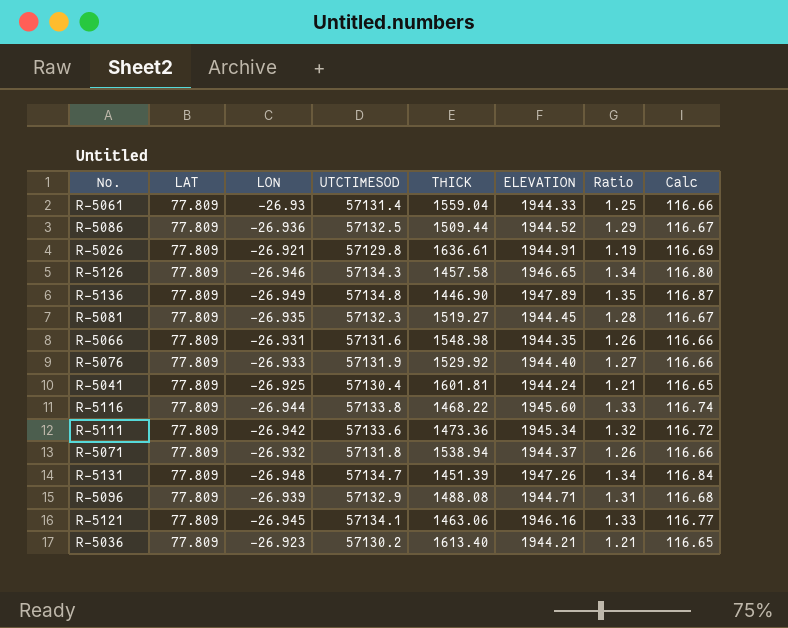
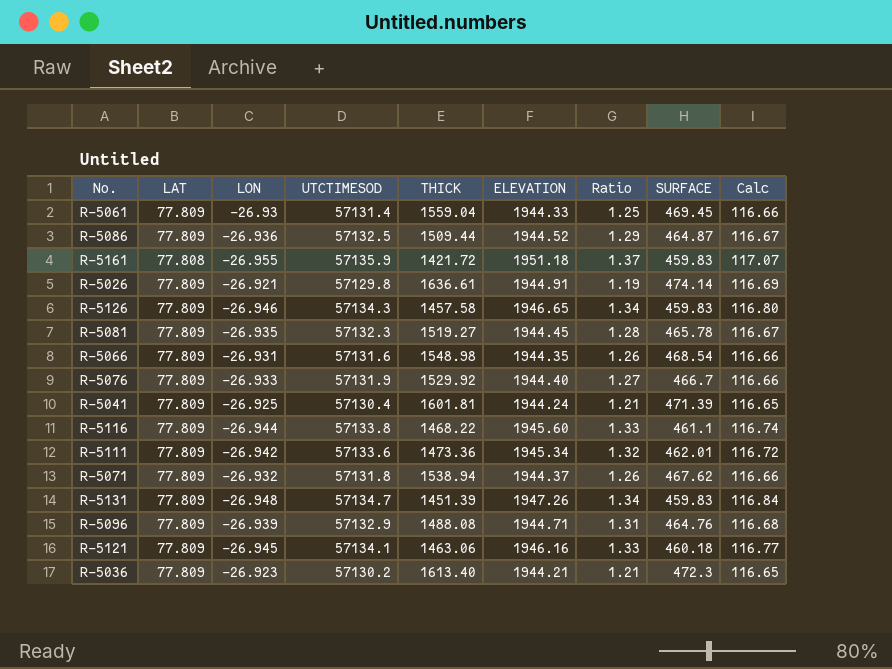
column SURFACE | position: none -> 8
row R-5136: 77.809 | -26.949 | 57134.8 | 1446.90 | 1947.89 | 1.35 | 116.87 -> none
row R-5161: none -> 77.808 | -26.955 | 57135.9 | 1421.72 | 1951.18 | 1.37 | 459.83 | 117.07

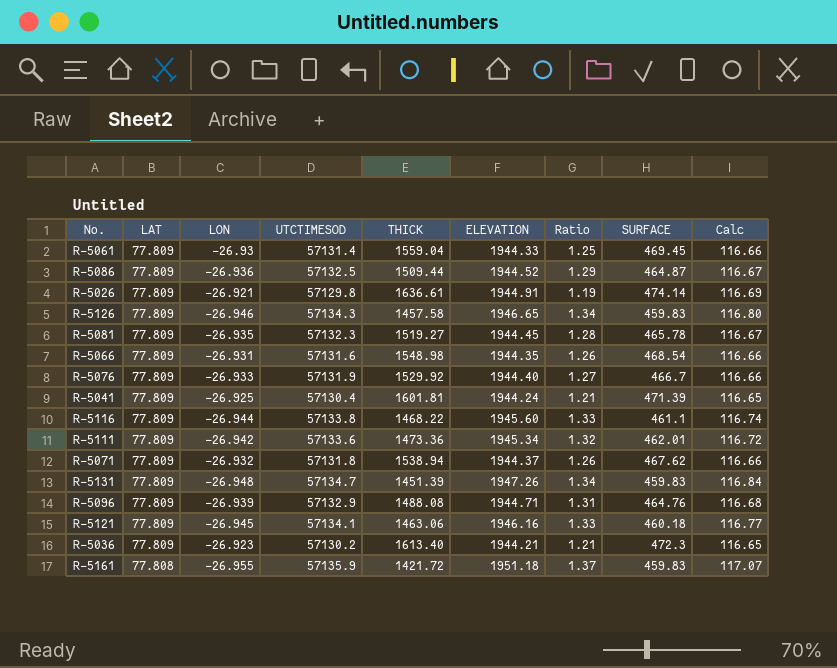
row order: none -> LAT descending

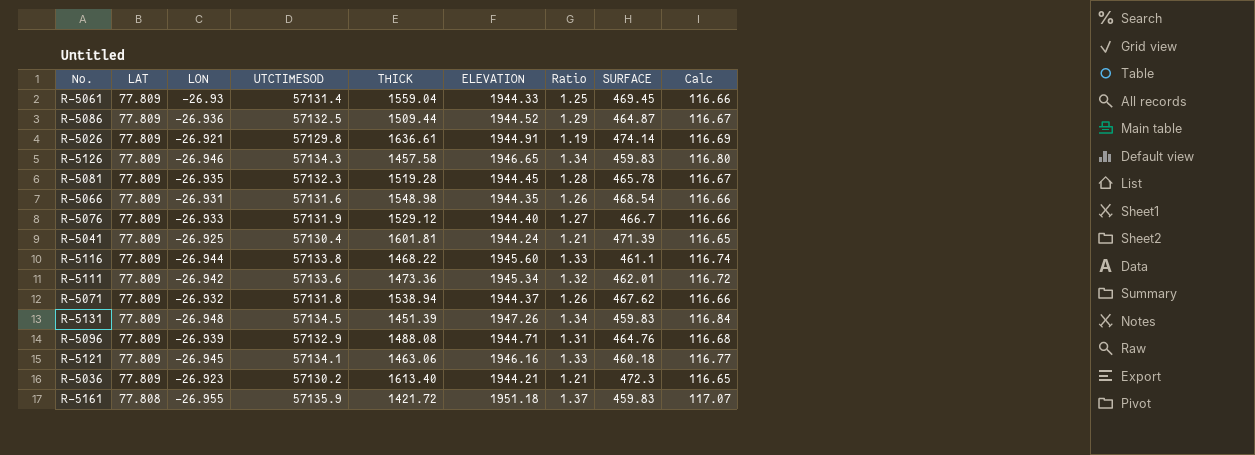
R-5081 | THICK: 1519.27 -> 1519.28
R-5076 | THICK: 1529.92 -> 1529.12
R-5131 | UTCTIMESOD: 57134.7 -> 57134.5

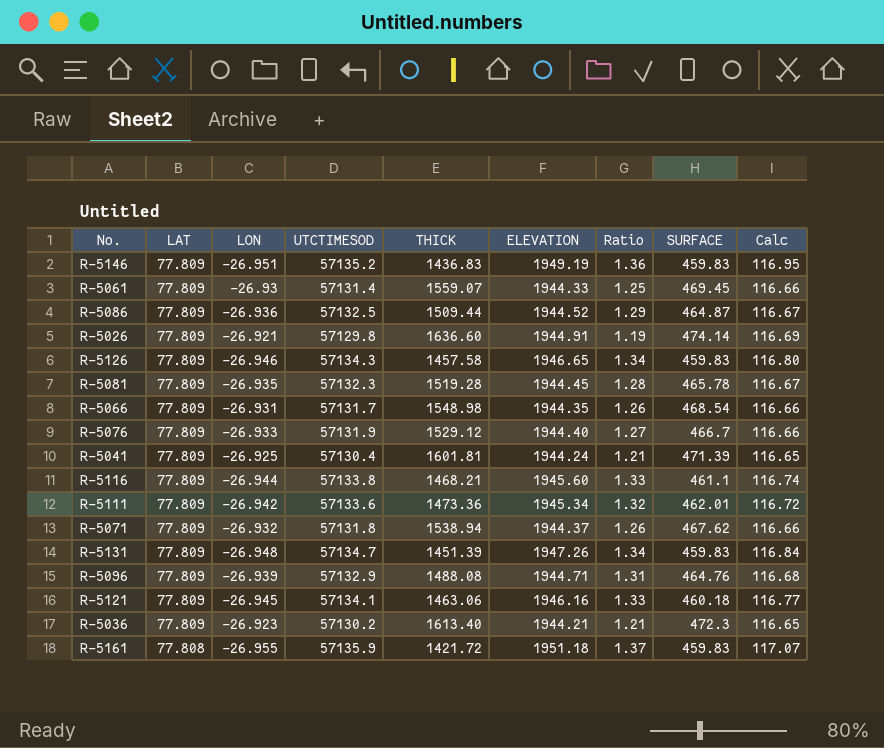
row R-5146: none -> 77.809 | -26.951 | 57135.2 | 1436.83 | 1949.19 | 1.36 | 459.83 | 116.95
R-5061 | THICK: 1559.04 -> 1559.07
R-5026 | THICK: 1636.61 -> 1636.60
R-5066 | UTCTIMESOD: 57131.6 -> 57131.7
R-5116 | THICK: 1468.22 -> 1468.21
R-5131 | UTCTIMESOD: 57134.5 -> 57134.7

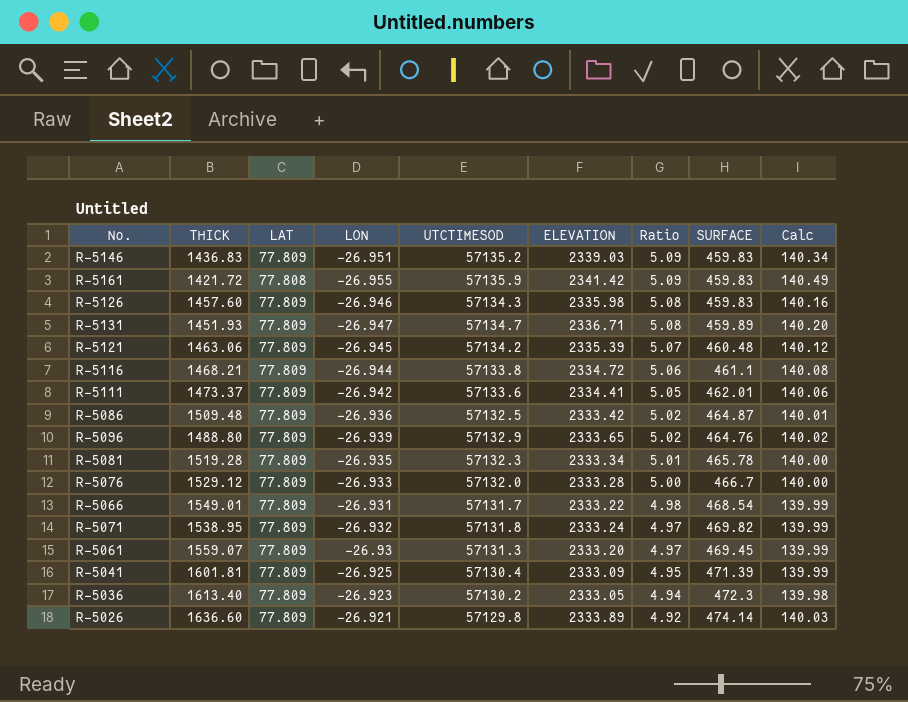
row order: LAT descending -> Ratio descending
column THICK | position: 5 -> 2
column Ratio | formula: [ELEVATION] / [THICK] -> [ELEVATION] / [SURFACE]
R-5146 | ELEVATION: 1949.19 -> 2339.03
R-5146 | Calc: 116.95 -> 140.34
R-5161 | ELEVATION: 1951.18 -> 2341.42
R-5161 | Calc: 117.07 -> 140.49
R-5126 | THICK: 1457.58 -> 1457.60
R-5126 | ELEVATION: 1946.65 -> 2335.98
R-5126 | Calc: 116.80 -> 140.16
R-5131 | THICK: 1451.39 -> 1451.93
R-5131 | LON: -26.948 -> -26.947
R-5131 | ELEVATION: 1947.26 -> 2336.71
R-5131 | SURFACE: 459.83 -> 459.89
R-5131 | Calc: 116.84 -> 140.20
R-5121 | UTCTIMESOD: 57134.1 -> 57134.2
R-5121 | ELEVATION: 1946.16 -> 2335.39
R-5121 | SURFACE: 460.18 -> 460.48
R-5121 | Calc: 116.77 -> 140.12
R-5116 | ELEVATION: 1945.60 -> 2334.72
R-5116 | Calc: 116.74 -> 140.08
R-5111 | THICK: 1473.36 -> 1473.37
R-5111 | ELEVATION: 1945.34 -> 2334.41
R-5111 | Calc: 116.72 -> 140.06
R-5086 | THICK: 1509.44 -> 1509.48
R-5086 | ELEVATION: 1944.52 -> 2333.42
R-5086 | Calc: 116.67 -> 140.01
R-5096 | THICK: 1488.08 -> 1488.80
R-5096 | ELEVATION: 1944.71 -> 2333.65
R-5096 | Calc: 116.68 -> 140.02
R-5081 | ELEVATION: 1944.45 -> 2333.34
R-5081 | Calc: 116.67 -> 140.00
R-5076 | UTCTIMESOD: 57131.9 -> 57132.0
R-5076 | ELEVATION: 1944.40 -> 2333.28
R-5076 | Calc: 116.66 -> 140.00
R-5066 | THICK: 1548.98 -> 1549.01
R-5066 | ELEVATION: 1944.35 -> 2333.22
R-5066 | Calc: 116.66 -> 139.99
R-5071 | THICK: 1538.94 -> 1538.95
R-5071 | ELEVATION: 1944.37 -> 2333.24
R-5071 | SURFACE: 467.62 -> 469.82
R-5071 | Calc: 116.66 -> 139.99
R-5061 | UTCTIMESOD: 57131.4 -> 57131.3
R-5061 | ELEVATION: 1944.33 -> 2333.20
R-5061 | Calc: 116.66 -> 139.99
R-5041 | ELEVATION: 1944.24 -> 2333.09
R-5041 | Calc: 116.65 -> 139.99
R-5036 | ELEVATION: 1944.21 -> 2333.05
R-5036 | Calc: 116.65 -> 139.98
R-5026 | ELEVATION: 1944.91 -> 2333.89
R-5026 | Calc: 116.69 -> 140.03

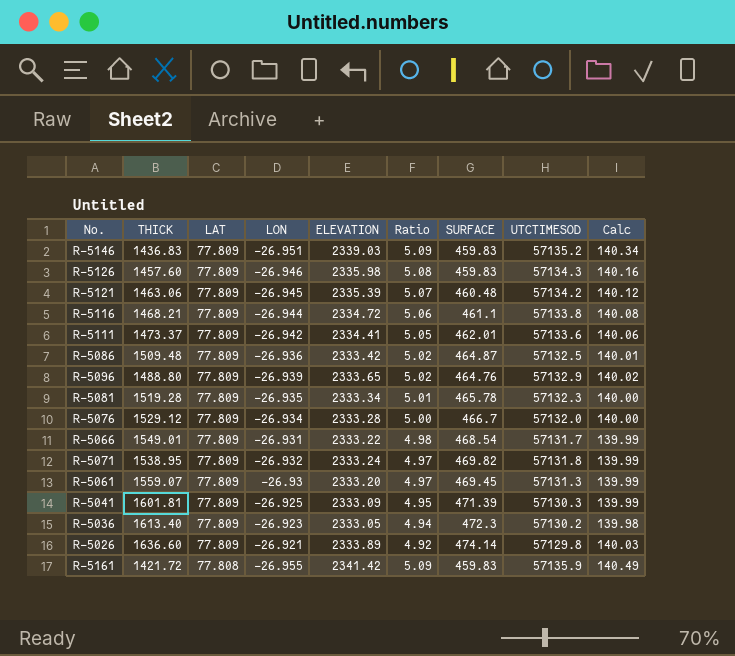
row order: Ratio descending -> LAT descending
column UTCTIMESOD | position: 5 -> 8
row R-5131: 1451.93 | 77.809 | -26.947 | 57134.7 | 2336.71 | 5.08 | 459.89 | 140.20 -> none
R-5076 | LON: -26.933 -> -26.934
R-5041 | UTCTIMESOD: 57130.4 -> 57130.3

